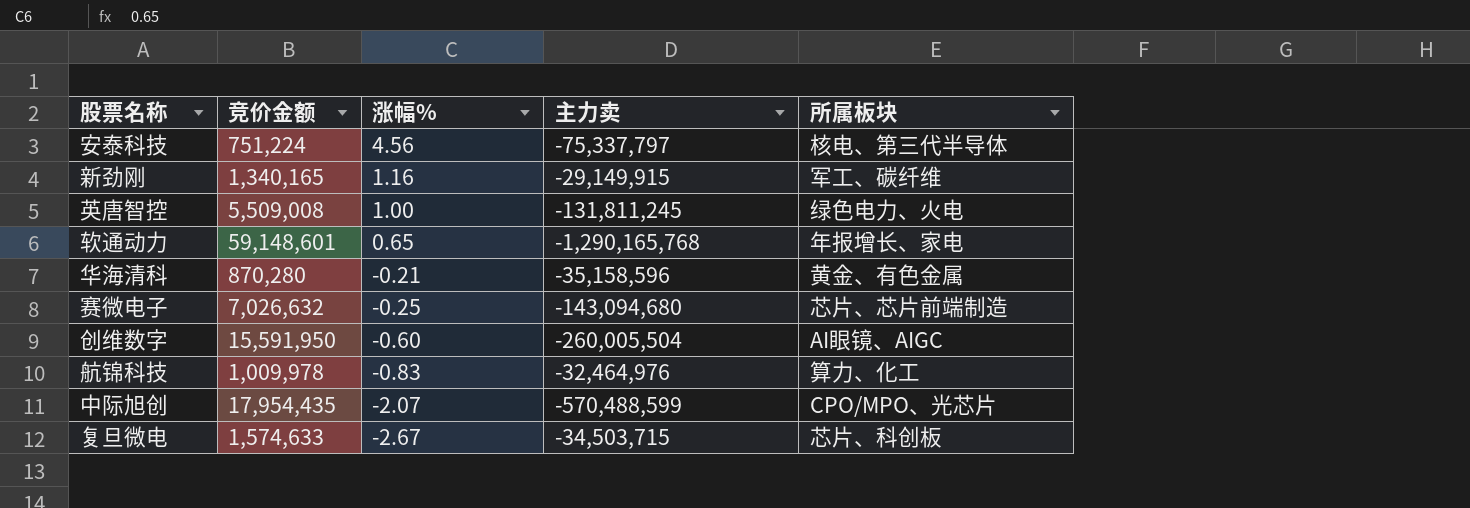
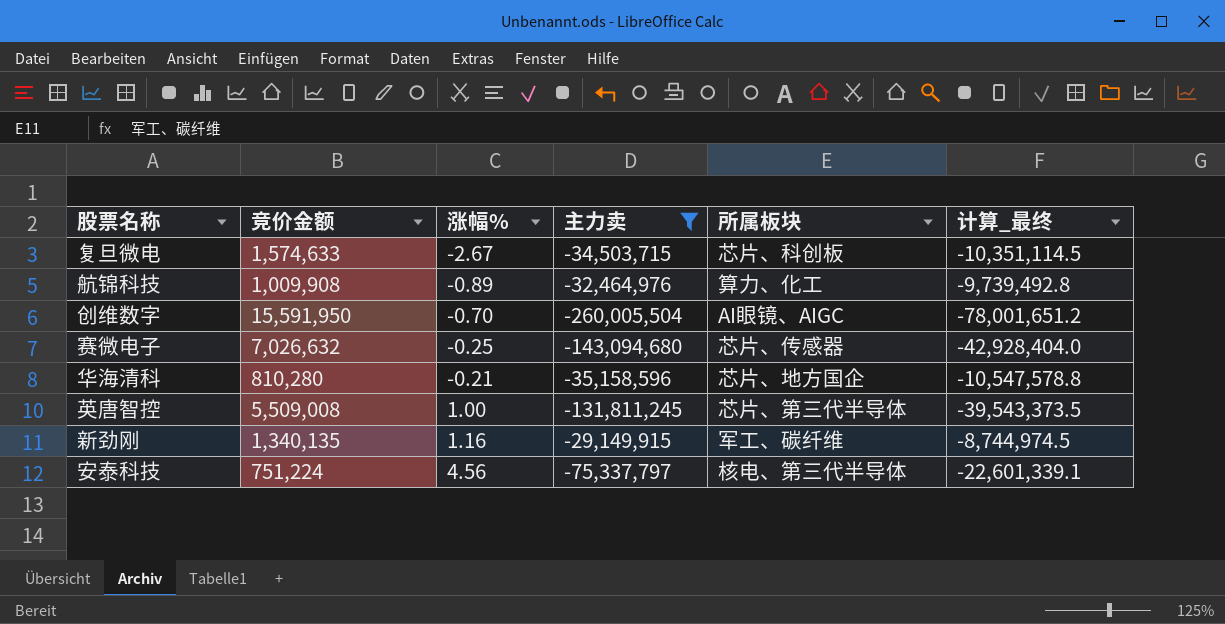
filter: none -> 主力卖 >= -260,005,504
row order: 涨幅% descending -> 涨幅% ascending
column 计算_最终 | formula: none -> [主力卖] * 0.3
航锦科技 | 竞价金额: 1,009,978 -> 1,009,908
航锦科技 | 涨幅%: -0.83 -> -0.89
创维数字 | 涨幅%: -0.60 -> -0.70
赛微电子 | 所属板块: 芯片、芯片前端制造 -> 芯片、传感器
华海清科 | 竞价金额: 870,280 -> 810,280
华海清科 | 所属板块: 黄金、有色金属 -> 芯片、地方国企
英唐智控 | 所属板块: 绿色电力、火电 -> 芯片、第三代半导体
新劲刚 | 竞价金额: 1,340,165 -> 1,340,135

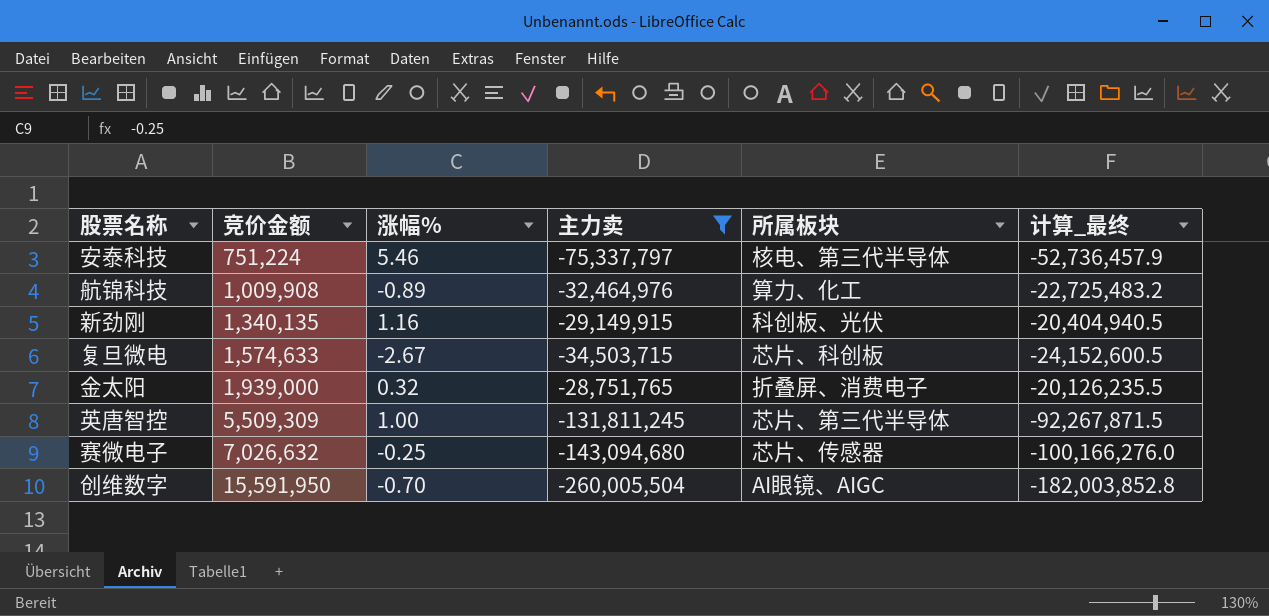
row order: 涨幅% ascending -> 竞价金额 ascending
column 计算_最终 | formula: [主力卖] * 0.3 -> [主力卖] * 0.7
row 华海清科: 810,280 | -0.21 | -35,158,596 | 芯片、地方国企 | -10,547,578.8 -> none
安泰科技 | 涨幅%: 4.56 -> 5.46
新劲刚 | 所属板块: 军工、碳纤维 -> 科创板、光伏
row 金太阳: none -> 1,939,000 | 0.32 | -28,751,765 | 折叠屏、消费电子 | -20,126,235.5
英唐智控 | 竞价金额: 5,509,008 -> 5,509,309

